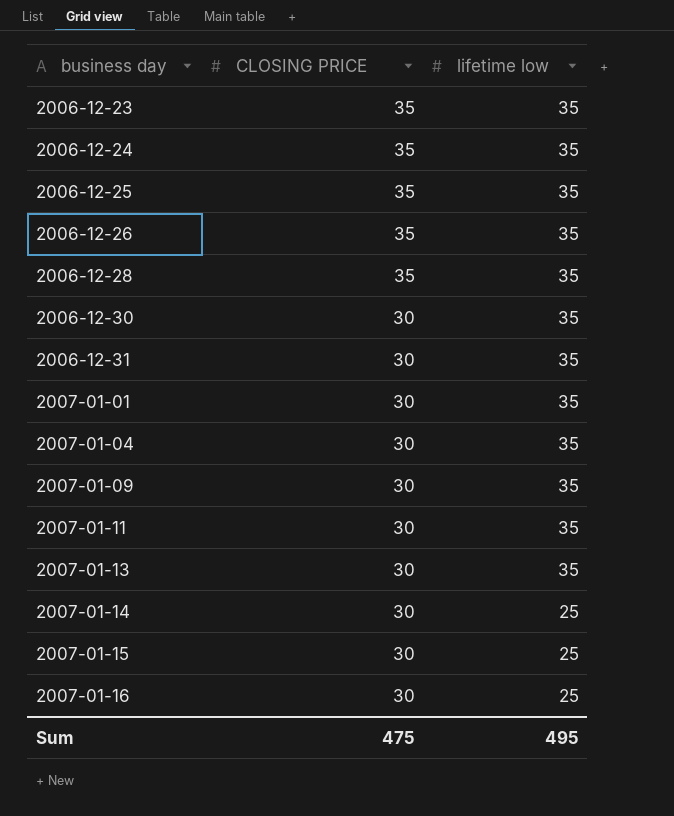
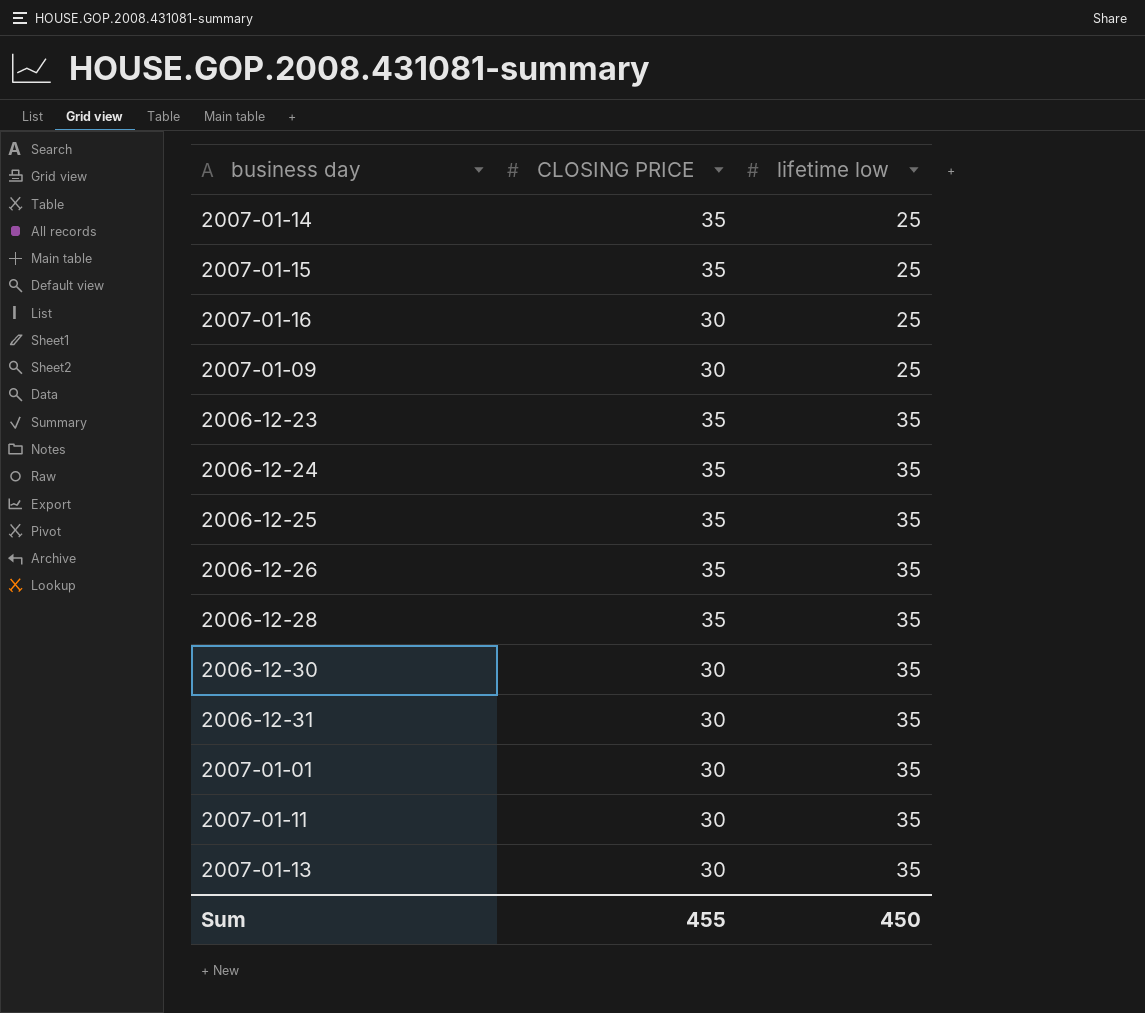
row order: business day ascending -> lifetime low ascending
row 2007-01-04: 30 | 35 -> none
2007-01-14 | CLOSING PRICE: 30 -> 35
2007-01-15 | CLOSING PRICE: 30 -> 35
2007-01-09 | lifetime low: 35 -> 25
Sum | CLOSING PRICE: 475 -> 455
Sum | lifetime low: 495 -> 450

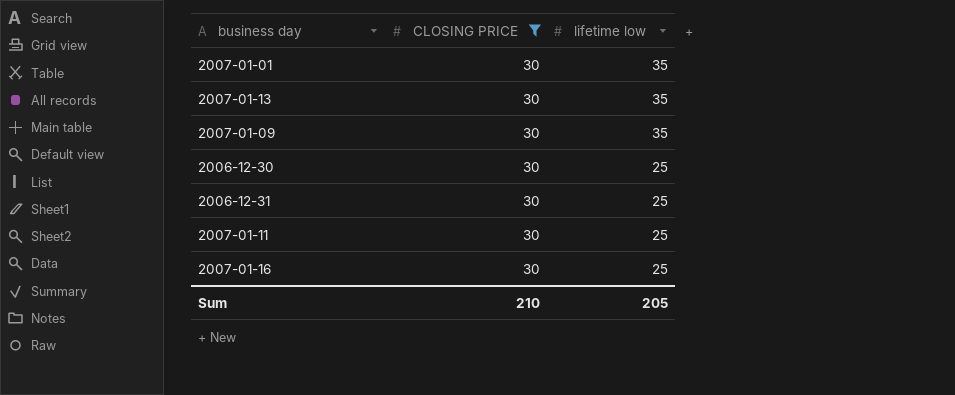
filter: none -> CLOSING PRICE = 30
row order: lifetime low ascending -> lifetime low descending
2007-01-09 | lifetime low: 25 -> 35
2006-12-30 | lifetime low: 35 -> 25
2006-12-31 | lifetime low: 35 -> 25
2007-01-11 | lifetime low: 35 -> 25
Sum | CLOSING PRICE: 455 -> 210
Sum | lifetime low: 450 -> 205

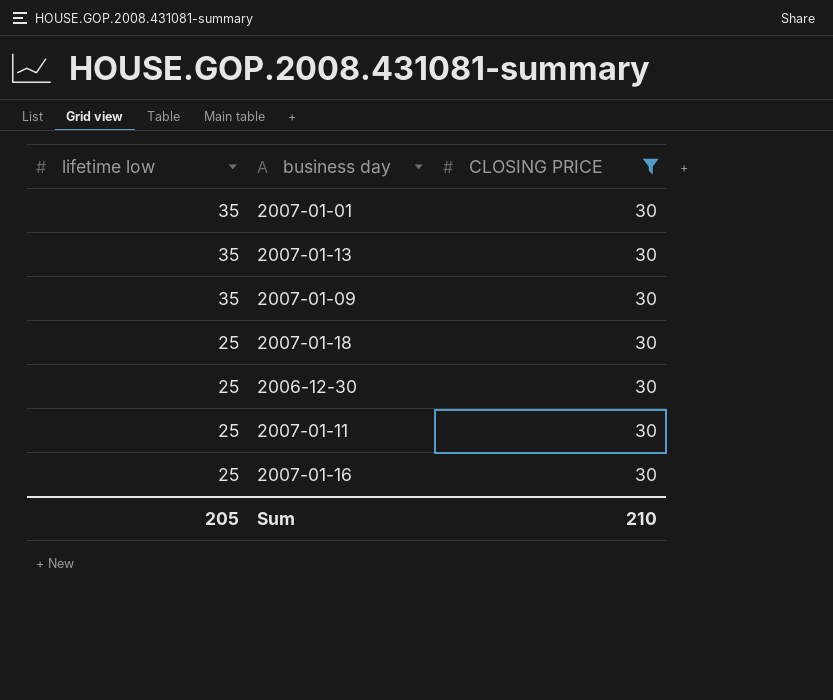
column lifetime low | position: 3 -> 1
row 2006-12-31: 30 | 25 -> none
row 2007-01-18: none -> 25 | 30

